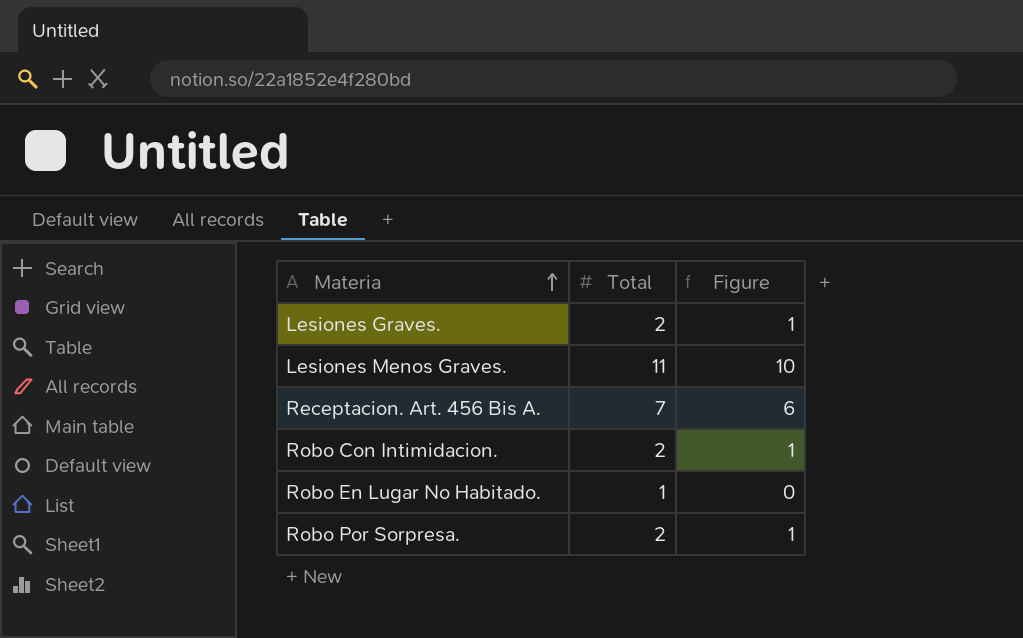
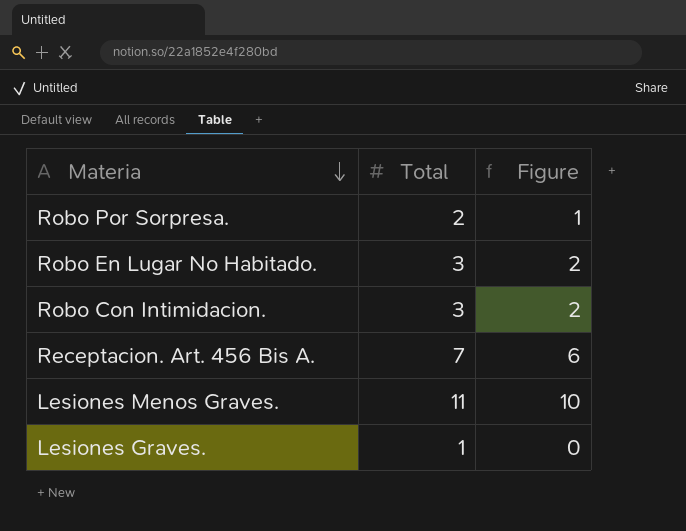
row order: Materia ascending -> Materia descending
Robo En Lugar No Habitado. | Total: 1 -> 3
Robo En Lugar No Habitado. | Figure: 0 -> 2
Robo Con Intimidacion. | Total: 2 -> 3
Robo Con Intimidacion. | Figure: 1 -> 2
Lesiones Graves. | Total: 2 -> 1
Lesiones Graves. | Figure: 1 -> 0

